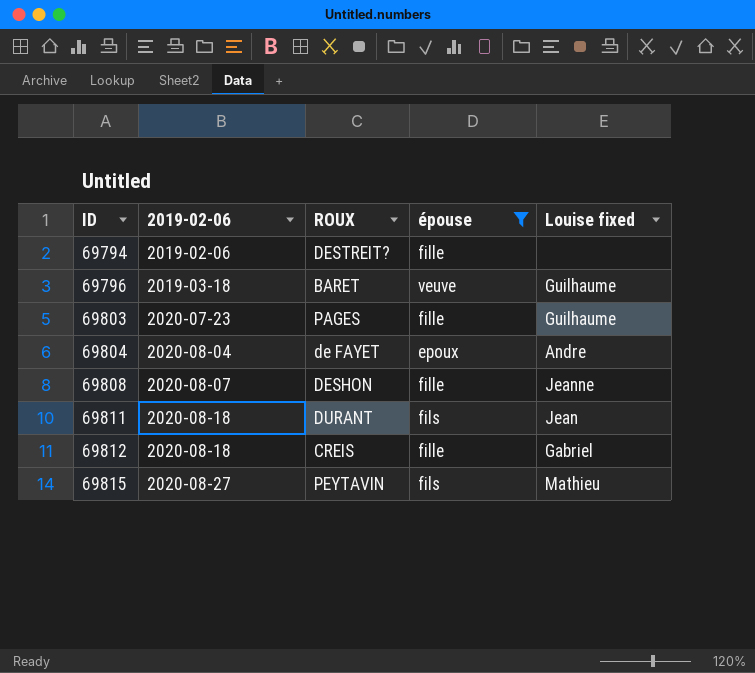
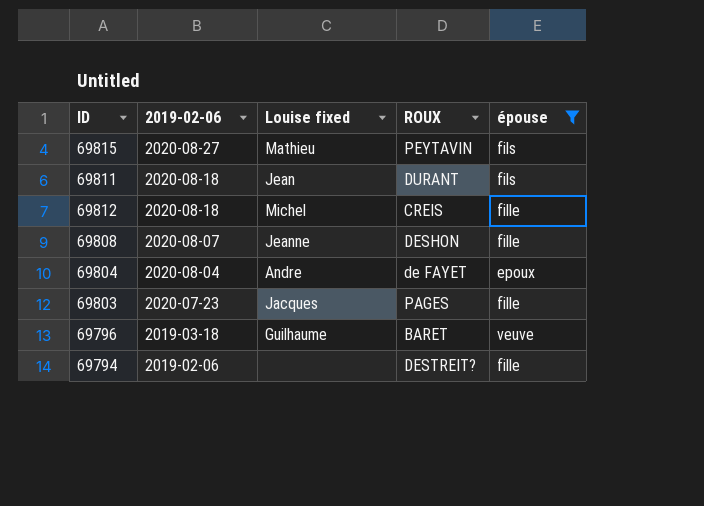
row order: ID ascending -> 2019-02-06 descending
column Louise fixed | position: 5 -> 3
69812 | Louise fixed: Gabriel -> Michel
69803 | Louise fixed: Guilhaume -> Jacques

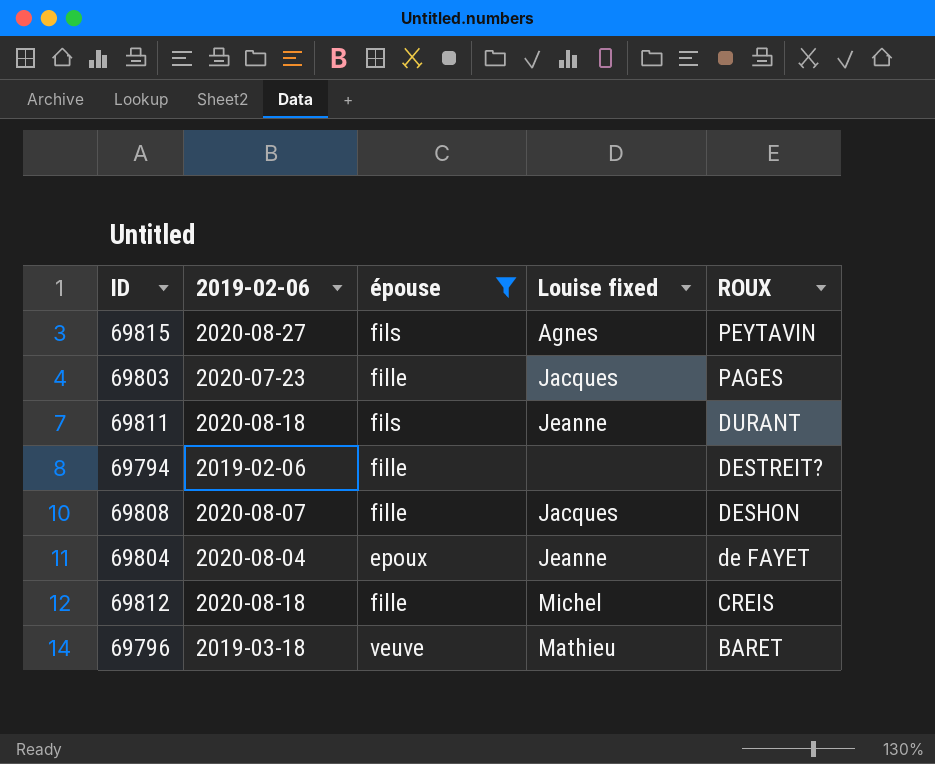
row order: 2019-02-06 descending -> ROUX descending
column épouse | position: 5 -> 3
69815 | Louise fixed: Mathieu -> Agnes
69811 | Louise fixed: Jean -> Jeanne
69808 | Louise fixed: Jeanne -> Jacques
69804 | Louise fixed: Andre -> Jeanne
69796 | Louise fixed: Guilhaume -> Mathieu

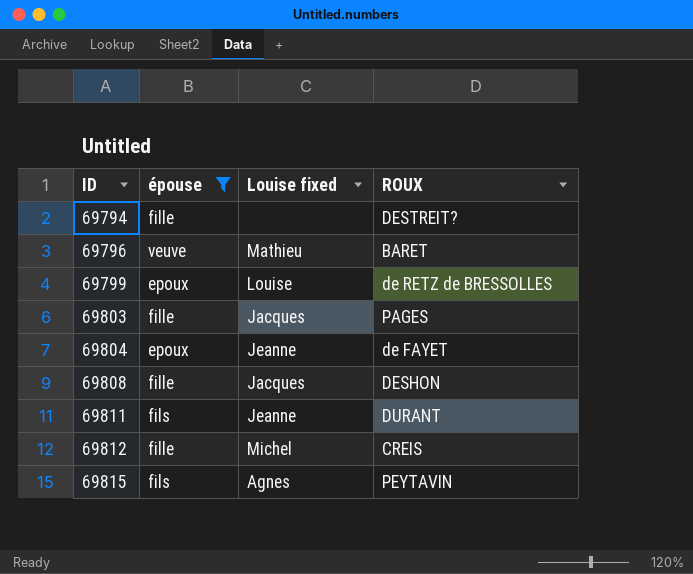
row order: ROUX descending -> ID ascending
column 2019-02-06 | position: 2 -> none
row 69799: none -> epoux | Louise | de RETZ de BRESSOLLES

